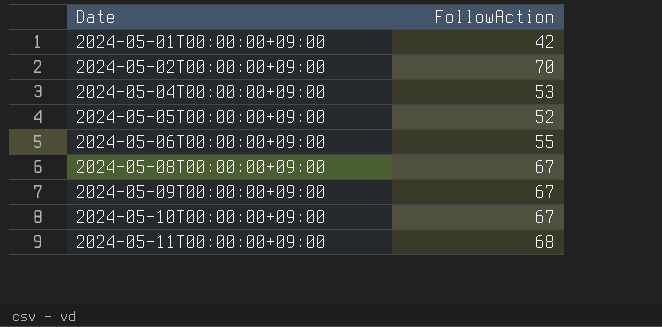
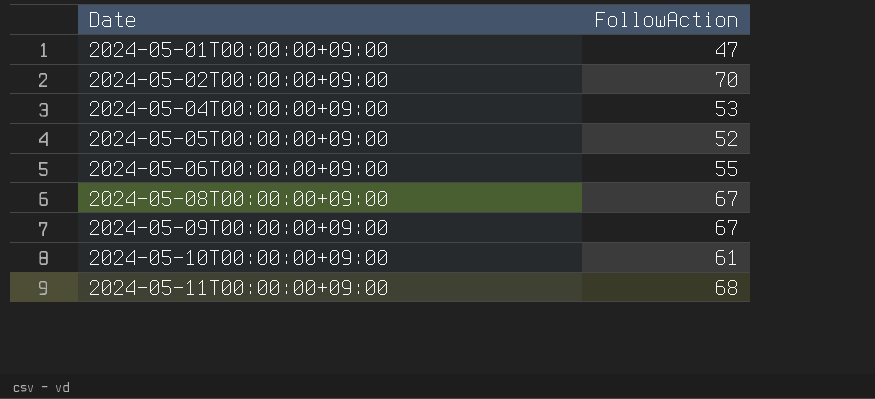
2024-05-01T00:00:00+09:00 | FollowAction: 42 -> 47
2024-05-10T00:00:00+09:00 | FollowAction: 67 -> 61

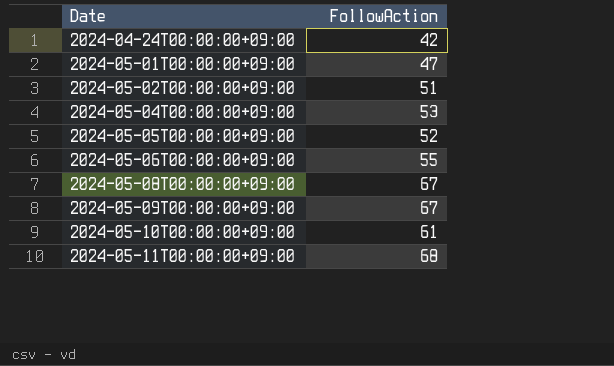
row 2024-04-24T00:00:00+09:00: none -> 42
2024-05-02T00:00:00+09:00 | FollowAction: 70 -> 51

